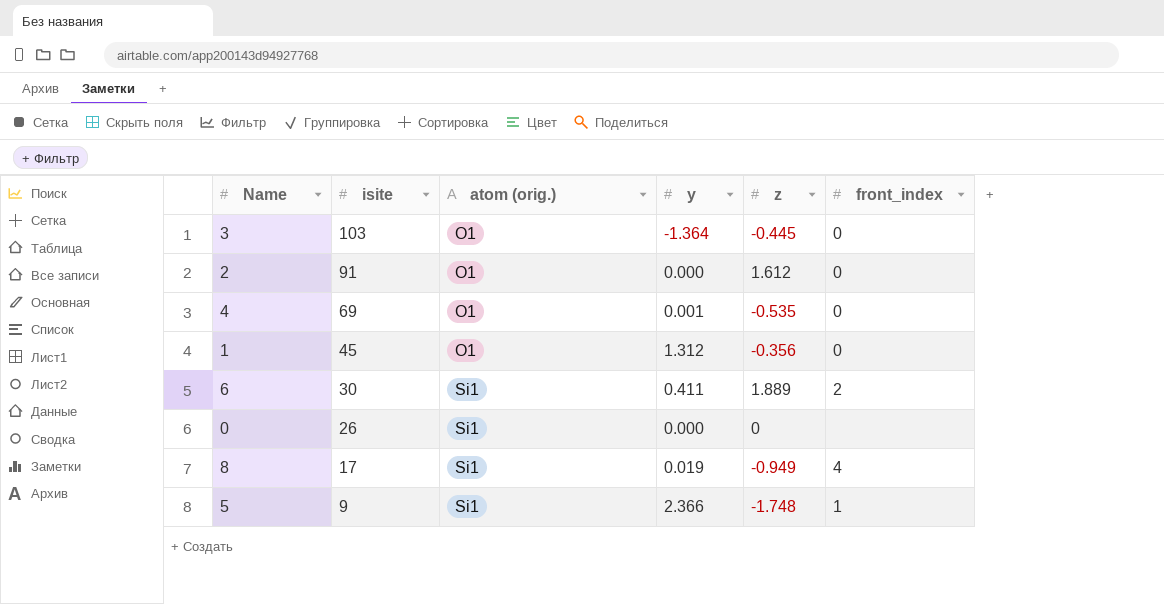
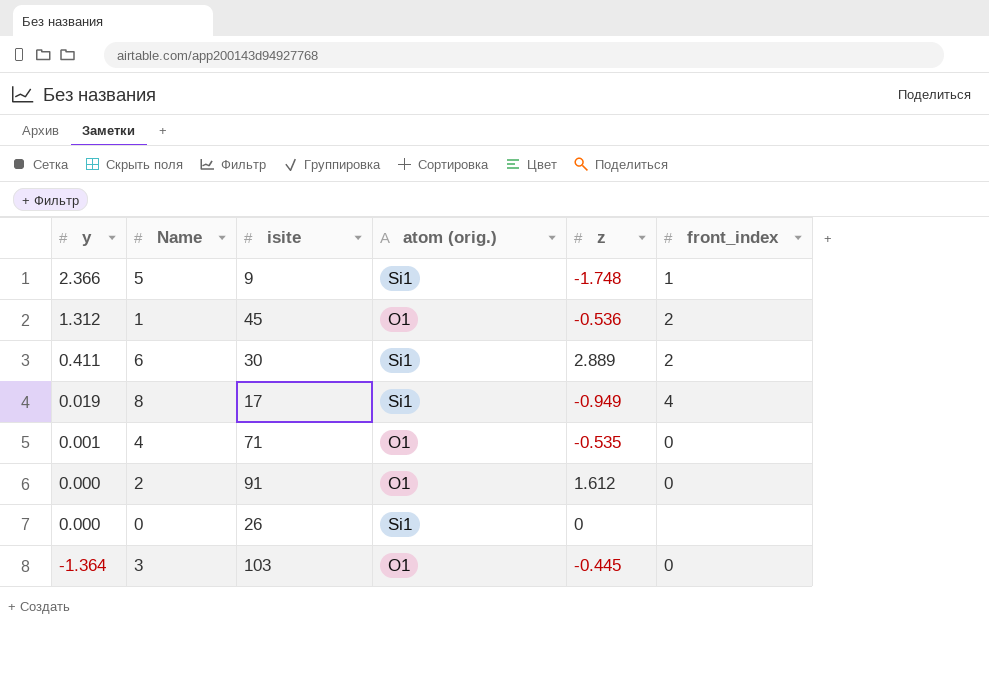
row order: isite descending -> y descending
column y | position: 4 -> 1
1 | z: -0.356 -> -0.536
1 | front_index: 0 -> 2
6 | z: 1.889 -> 2.889
4 | isite: 69 -> 71

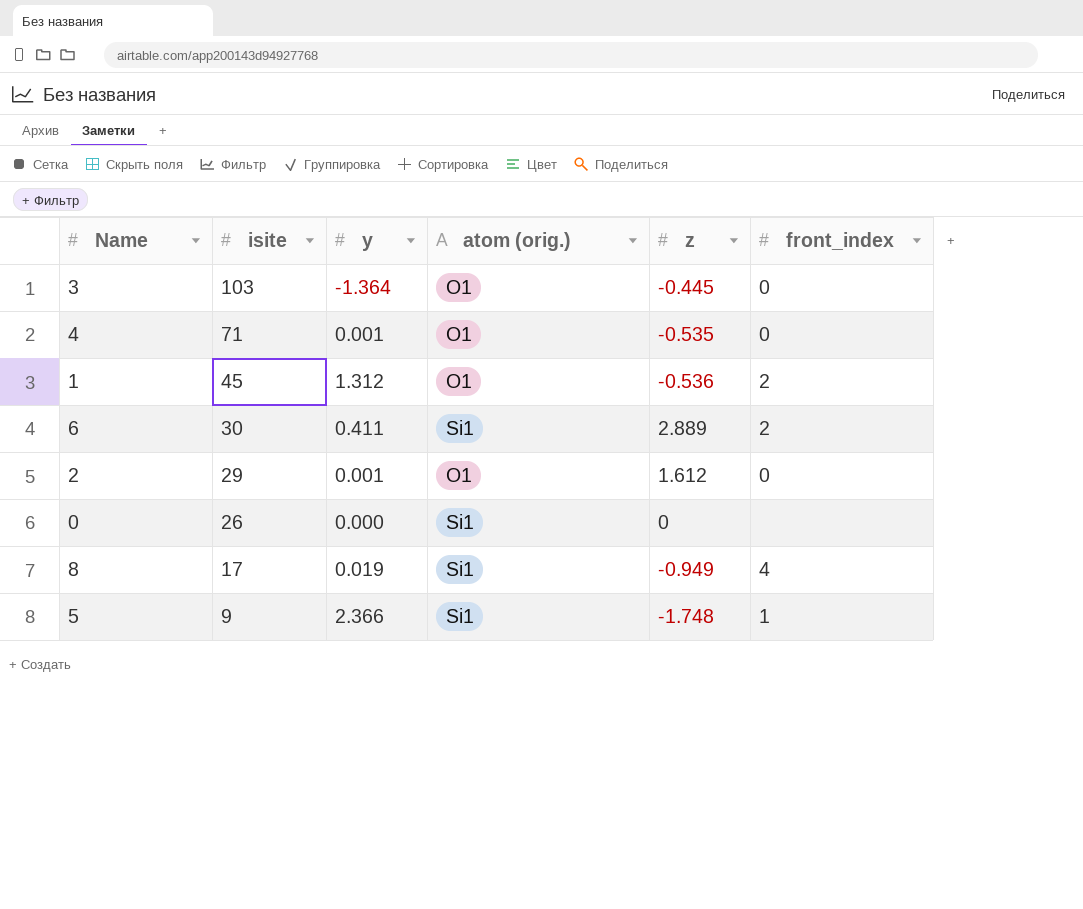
row order: y descending -> isite descending
column y | position: 1 -> 3
2 | isite: 91 -> 29
2 | y: 0.000 -> 0.001

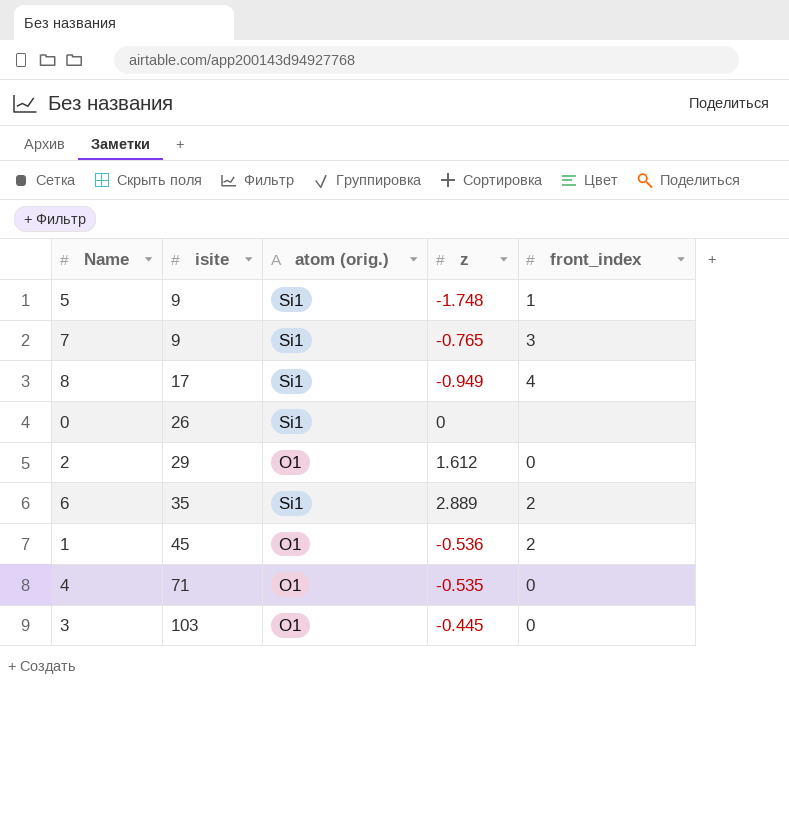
row order: isite descending -> isite ascending
column y | position: 3 -> none
row 7: none -> 9 | Si1 | -0.765 | 3
6 | isite: 30 -> 35

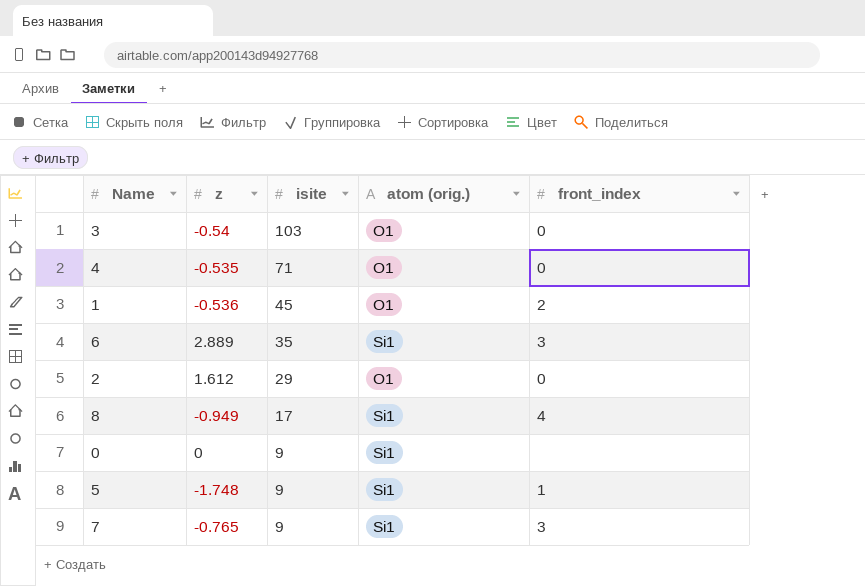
row order: isite ascending -> isite descending
column z | position: 4 -> 2
3 | z: -0.445 -> -0.54
6 | front_index: 2 -> 3
0 | isite: 26 -> 9

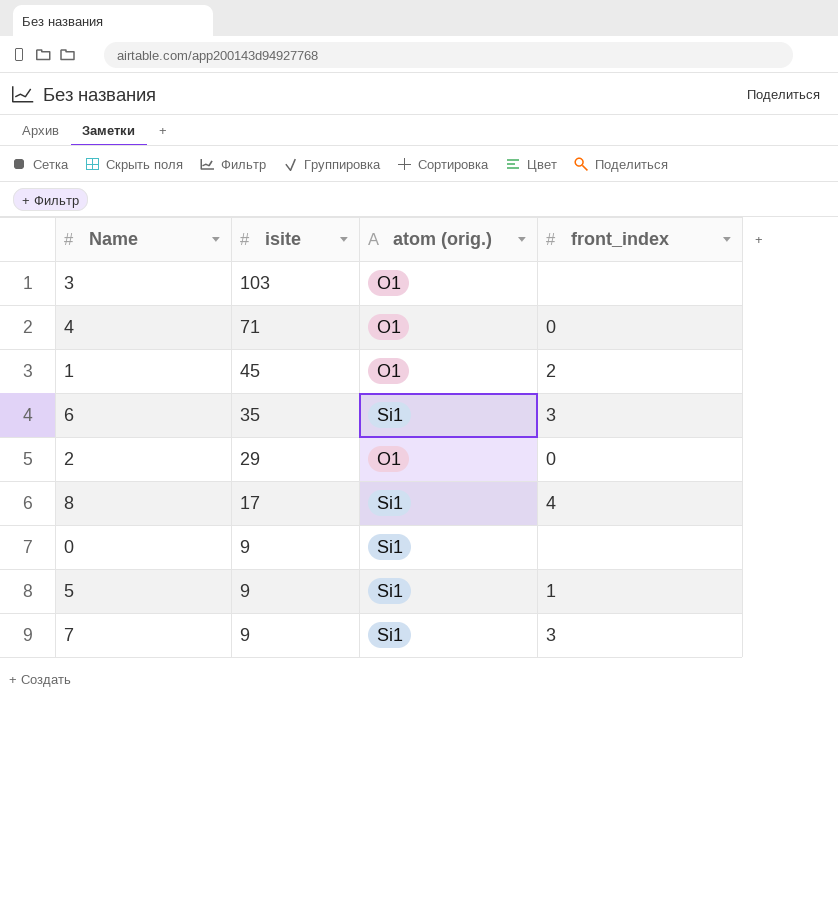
column z | position: 2 -> none
3 | front_index: 0 -> none

